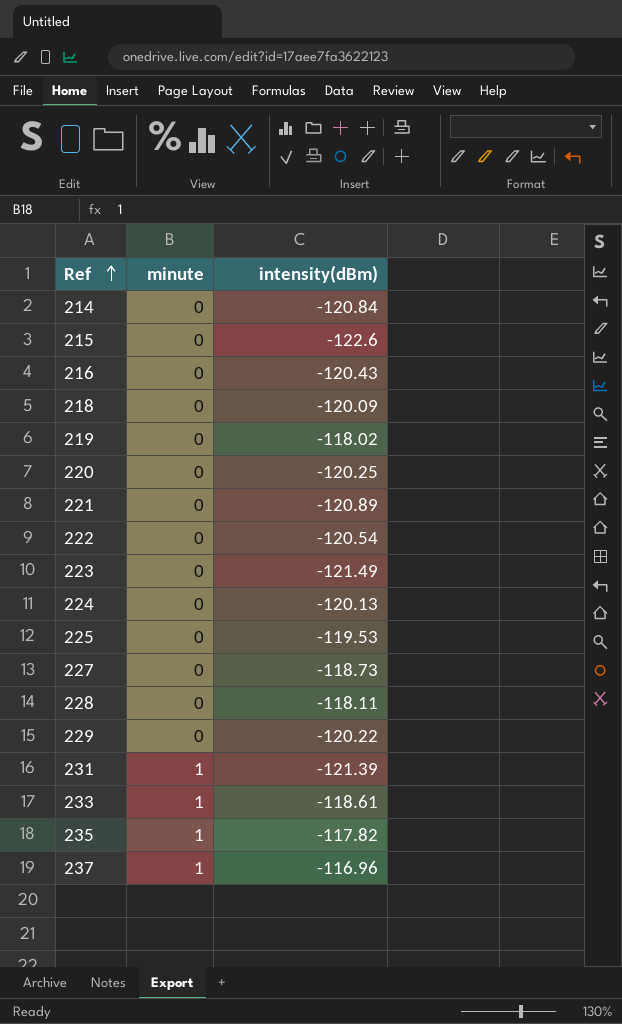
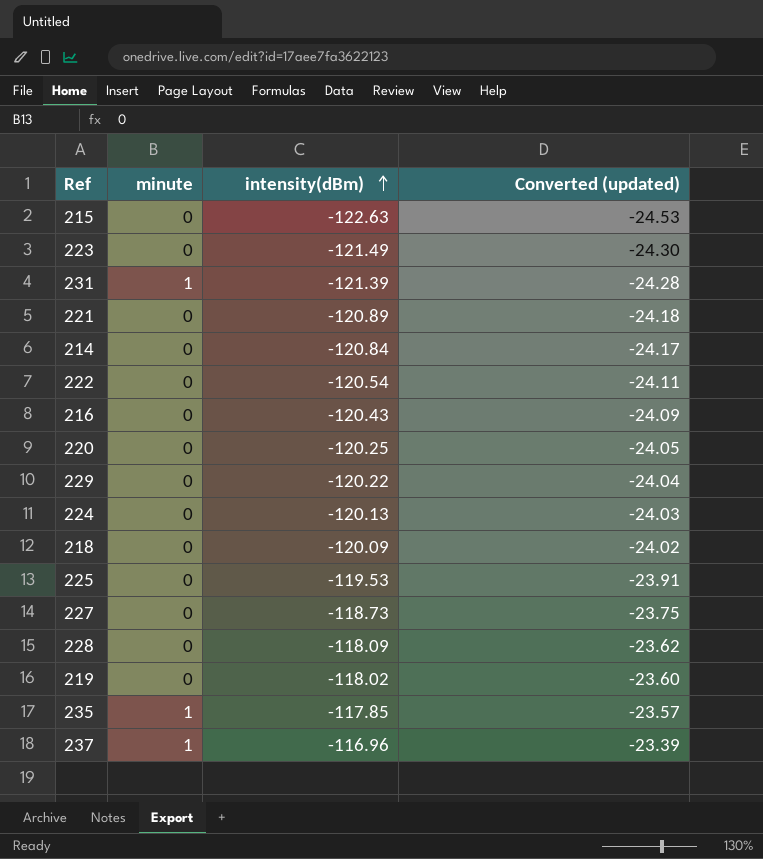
row order: Ref ascending -> intensity(dBm) ascending
column Converted (updated) | formula: none -> [intensity(dBm)] * 0.2
row 233: 1 | -118.61 -> none
215 | intensity(dBm): -122.6 -> -122.63
228 | intensity(dBm): -118.11 -> -118.09
235 | intensity(dBm): -117.82 -> -117.85

